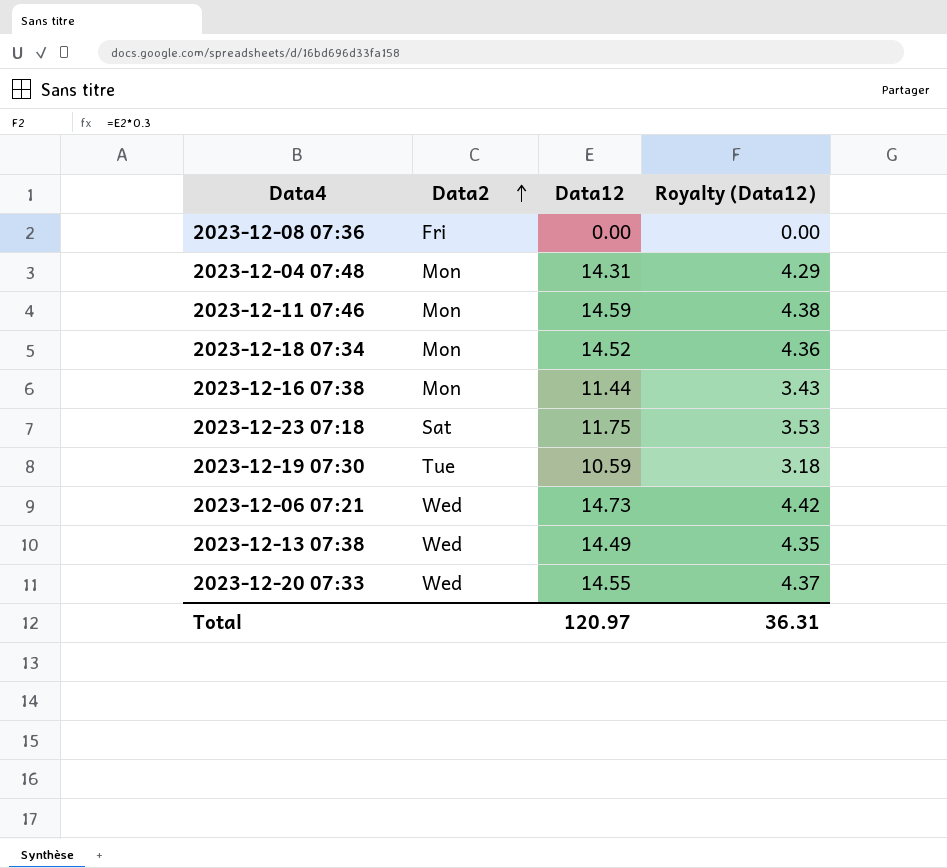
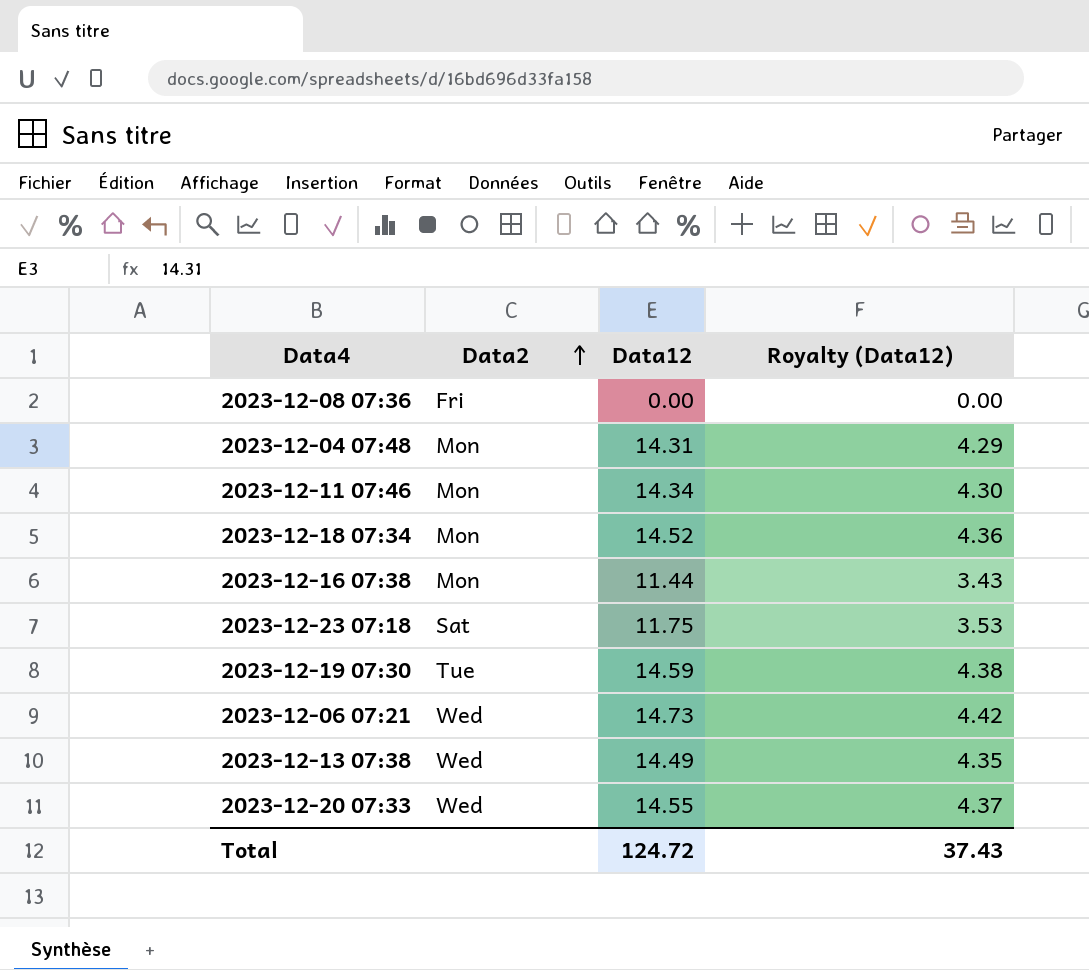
2023-12-11 07:46 | Data12: 14.59 -> 14.34
2023-12-11 07:46 | Royalty (Data12): 4.38 -> 4.30
2023-12-19 07:30 | Data12: 10.59 -> 14.59
2023-12-19 07:30 | Royalty (Data12): 3.18 -> 4.38
Total | Data12: 120.97 -> 124.72
Total | Royalty (Data12): 36.31 -> 37.43

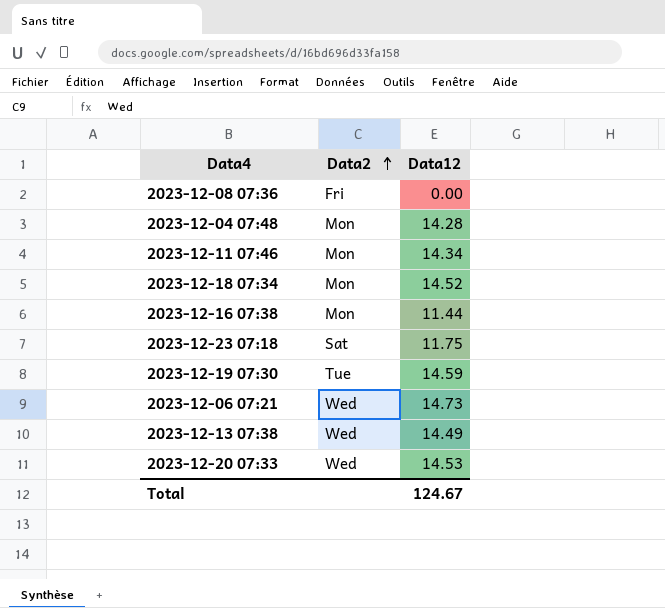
column Royalty (Data12) | formula: [Data12] * 0.3 -> none
2023-12-04 07:48 | Data12: 14.31 -> 14.28
2023-12-20 07:33 | Data12: 14.55 -> 14.53
Total | Data12: 124.72 -> 124.67

